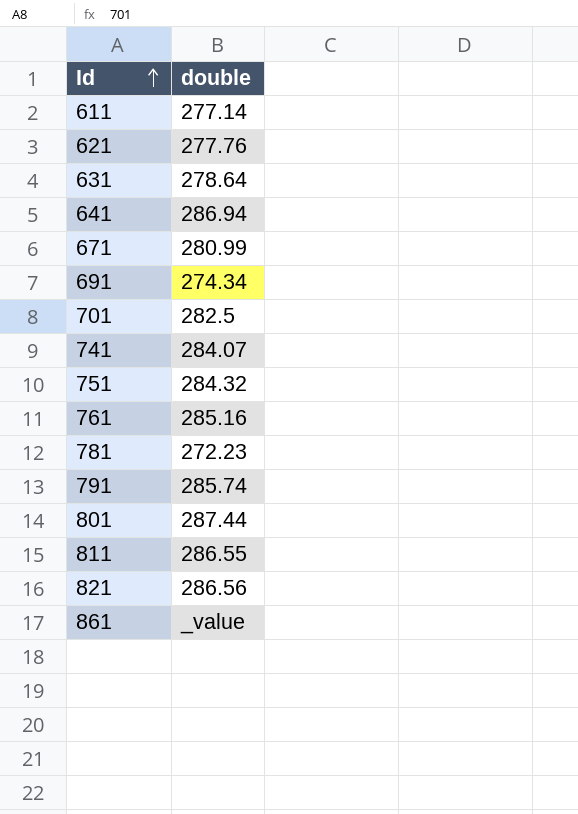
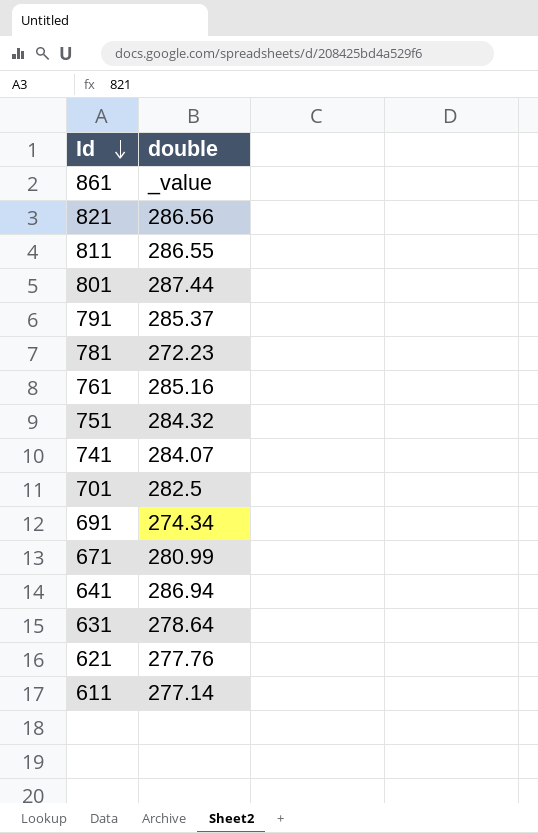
row order: Id ascending -> Id descending
791 | double: 285.74 -> 285.37

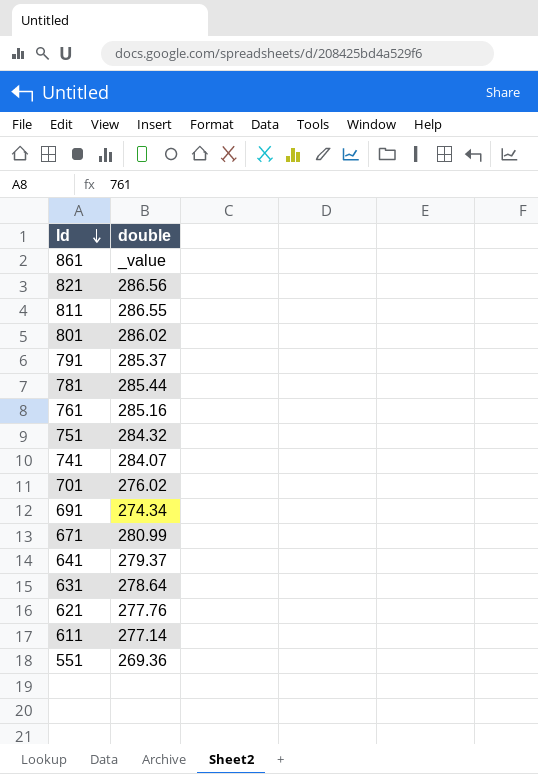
801 | double: 287.44 -> 286.02
781 | double: 272.23 -> 285.44
701 | double: 282.5 -> 276.02
641 | double: 286.94 -> 279.37
row 551: none -> 269.36

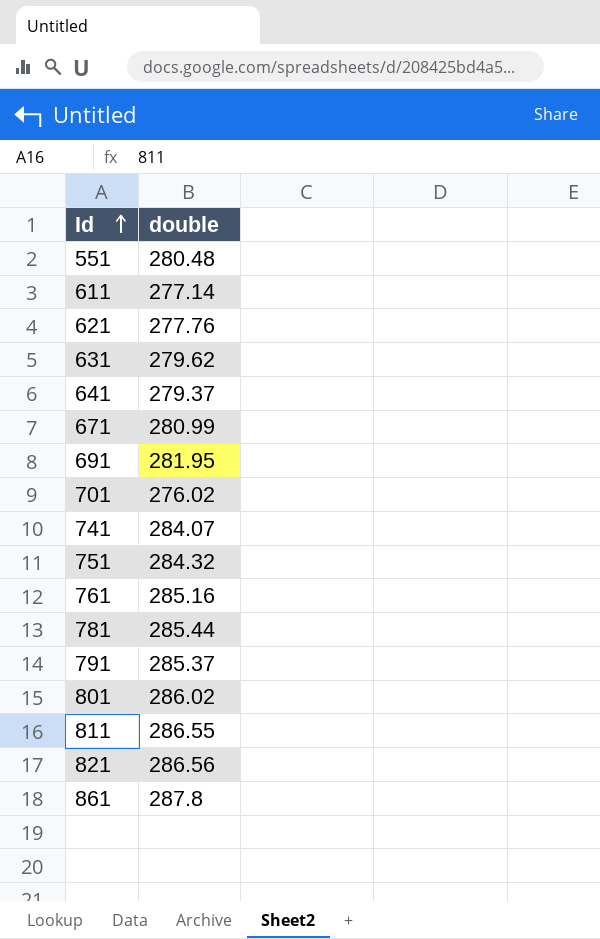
row order: Id descending -> Id ascending
551 | double: 269.36 -> 280.48
631 | double: 278.64 -> 279.62
691 | double: 274.34 -> 281.95
861 | double: _value -> 287.8

